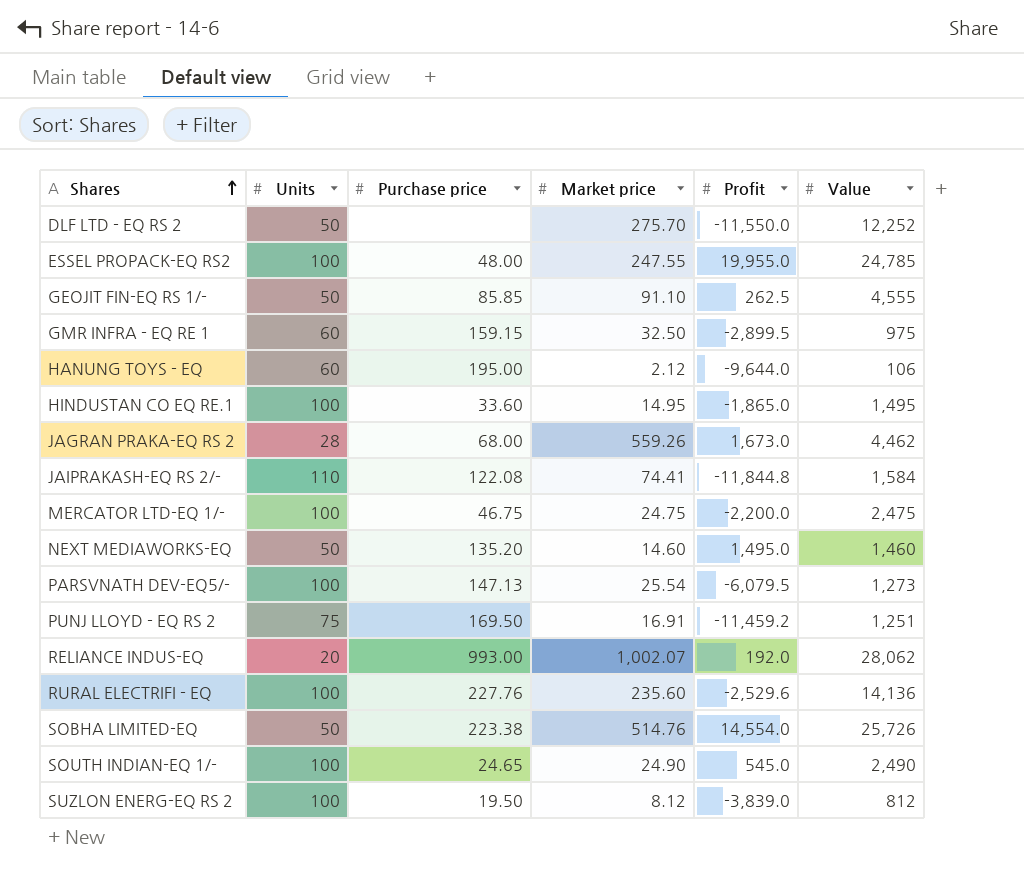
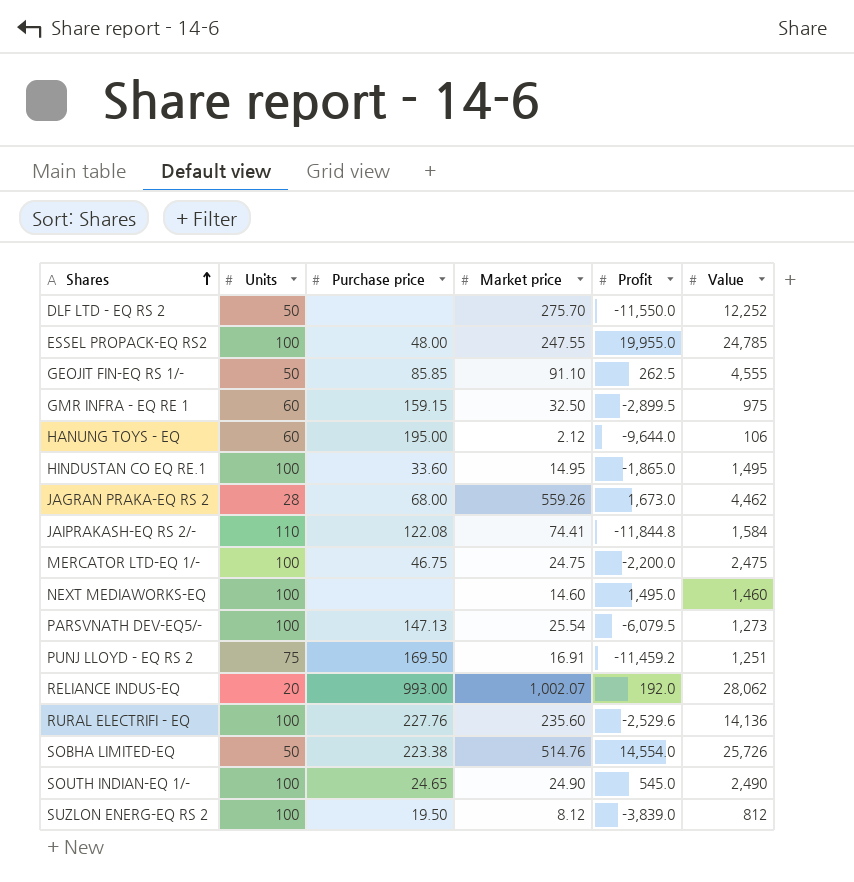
NEXT MEDIAWORKS-EQ | Units: 50 -> 100
NEXT MEDIAWORKS-EQ | Purchase price: 135.20 -> none

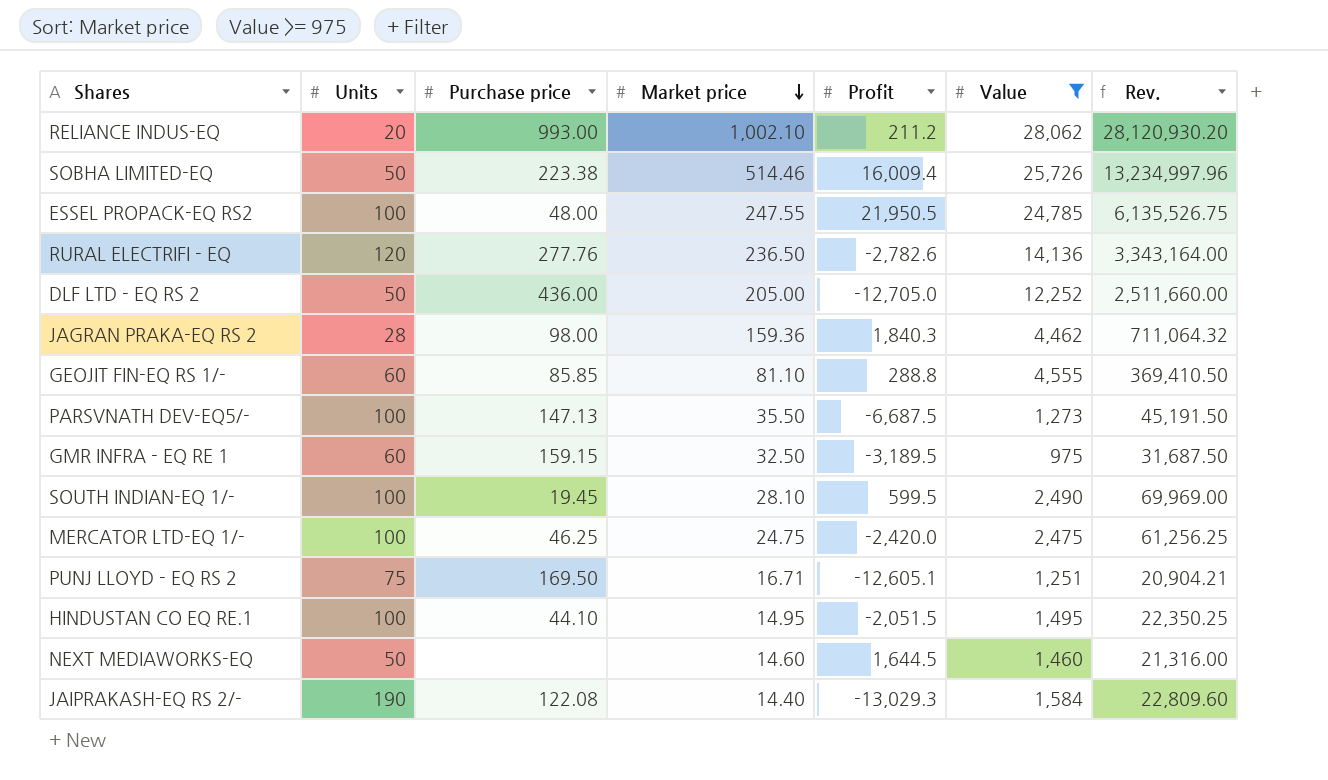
filter: none -> Value >= 975
row order: Shares ascending -> Market price descending
column Rev. | formula: none -> [Market price] * [Value]
RELIANCE INDUS-EQ | Market price: 1,002.07 -> 1,002.10
RELIANCE INDUS-EQ | Profit: 192.0 -> 211.2
SOBHA LIMITED-EQ | Market price: 514.76 -> 514.46
SOBHA LIMITED-EQ | Profit: 14,554.0 -> 16,009.4
ESSEL PROPACK-EQ RS2 | Profit: 19,955.0 -> 21,950.5
RURAL ELECTRIFI - EQ | Units: 100 -> 120
RURAL ELECTRIFI - EQ | Purchase price: 227.76 -> 277.76
RURAL ELECTRIFI - EQ | Market price: 235.60 -> 236.50
RURAL ELECTRIFI - EQ | Profit: -2,529.6 -> -2,782.6
DLF LTD - EQ RS 2 | Purchase price: none -> 436.00
DLF LTD - EQ RS 2 | Market price: 275.70 -> 205.00
DLF LTD - EQ RS 2 | Profit: -11,550.0 -> -12,705.0
JAGRAN PRAKA-EQ RS 2 | Purchase price: 68.00 -> 98.00
JAGRAN PRAKA-EQ RS 2 | Market price: 559.26 -> 159.36
JAGRAN PRAKA-EQ RS 2 | Profit: 1,673.0 -> 1,840.3
GEOJIT FIN-EQ RS 1/- | Units: 50 -> 60
GEOJIT FIN-EQ RS 1/- | Market price: 91.10 -> 81.10
GEOJIT FIN-EQ RS 1/- | Profit: 262.5 -> 288.8
PARSVNATH DEV-EQ5/- | Market price: 25.54 -> 35.50
PARSVNATH DEV-EQ5/- | Profit: -6,079.5 -> -6,687.5
GMR INFRA - EQ RE 1 | Profit: -2,899.5 -> -3,189.5
SOUTH INDIAN-EQ 1/- | Purchase price: 24.65 -> 19.45
SOUTH INDIAN-EQ 1/- | Market price: 24.90 -> 28.10
SOUTH INDIAN-EQ 1/- | Profit: 545.0 -> 599.5
MERCATOR LTD-EQ 1/- | Purchase price: 46.75 -> 46.25
MERCATOR LTD-EQ 1/- | Profit: -2,200.0 -> -2,420.0
PUNJ LLOYD - EQ RS 2 | Market price: 16.91 -> 16.71
PUNJ LLOYD - EQ RS 2 | Profit: -11,459.2 -> -12,605.1
HINDUSTAN CO EQ RE.1 | Purchase price: 33.60 -> 44.10
HINDUSTAN CO EQ RE.1 | Profit: -1,865.0 -> -2,051.5
NEXT MEDIAWORKS-EQ | Units: 100 -> 50
NEXT MEDIAWORKS-EQ | Profit: 1,495.0 -> 1,644.5
JAIPRAKASH-EQ RS 2/- | Units: 110 -> 190
JAIPRAKASH-EQ RS 2/- | Market price: 74.41 -> 14.40
JAIPRAKASH-EQ RS 2/- | Profit: -11,844.8 -> -13,029.3

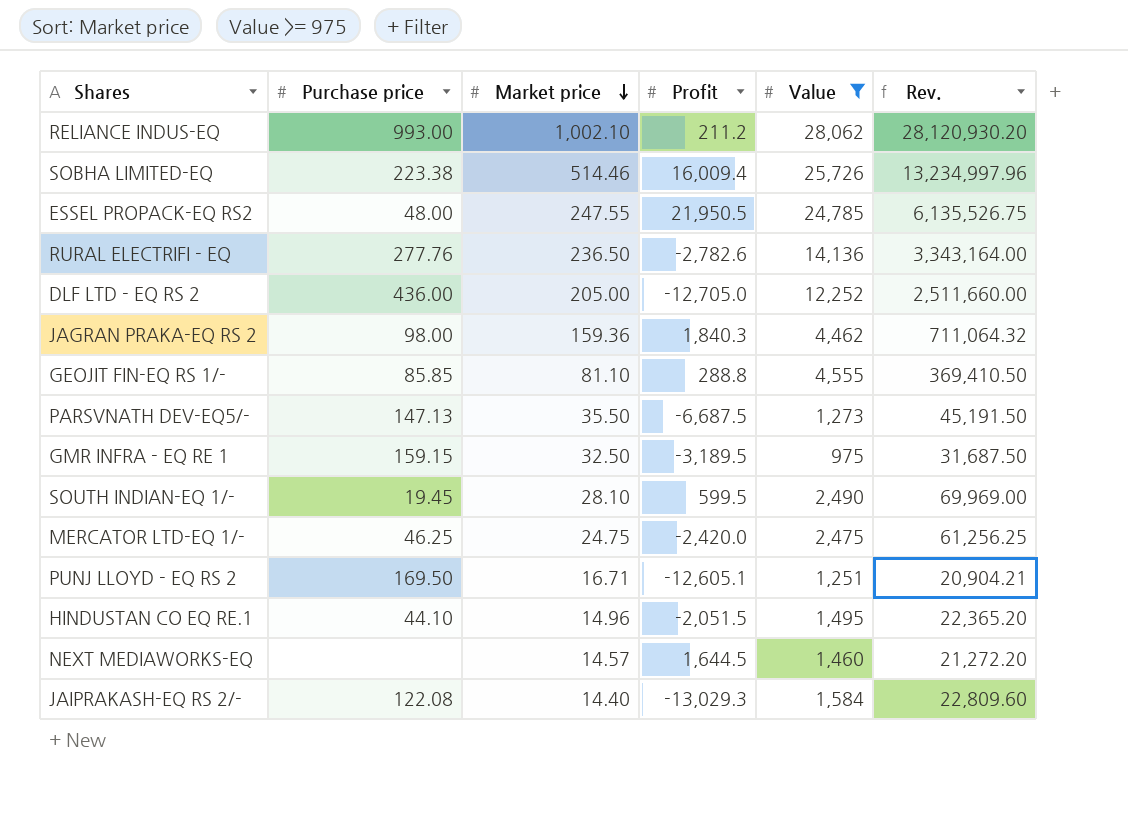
column Units | position: 2 -> none
HINDUSTAN CO EQ RE.1 | Market price: 14.95 -> 14.96
HINDUSTAN CO EQ RE.1 | Rev.: 22,350.25 -> 22,365.20
NEXT MEDIAWORKS-EQ | Market price: 14.60 -> 14.57
NEXT MEDIAWORKS-EQ | Rev.: 21,316.00 -> 21,272.20

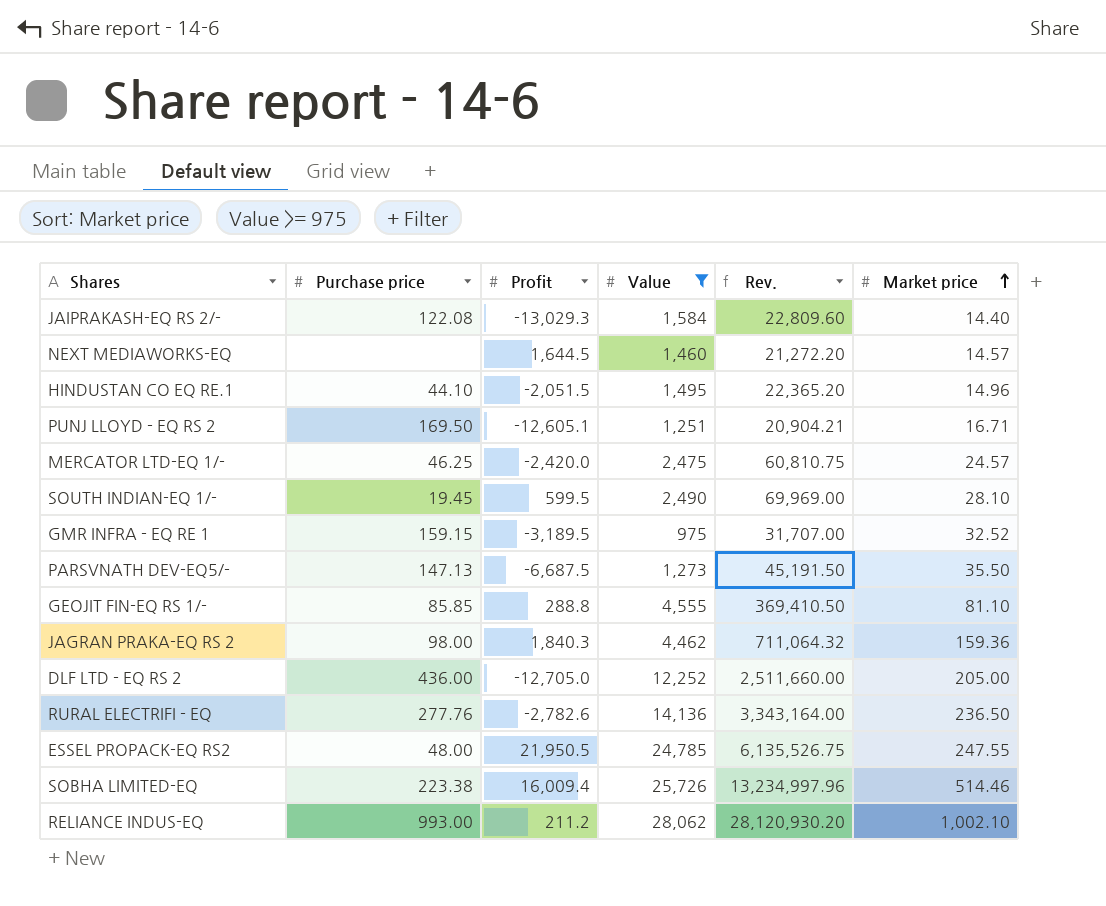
row order: Market price descending -> Market price ascending
column Market price | position: 3 -> 6
MERCATOR LTD-EQ 1/- | Rev.: 61,256.25 -> 60,810.75
MERCATOR LTD-EQ 1/- | Market price: 24.75 -> 24.57
GMR INFRA - EQ RE 1 | Rev.: 31,687.50 -> 31,707.00
GMR INFRA - EQ RE 1 | Market price: 32.50 -> 32.52

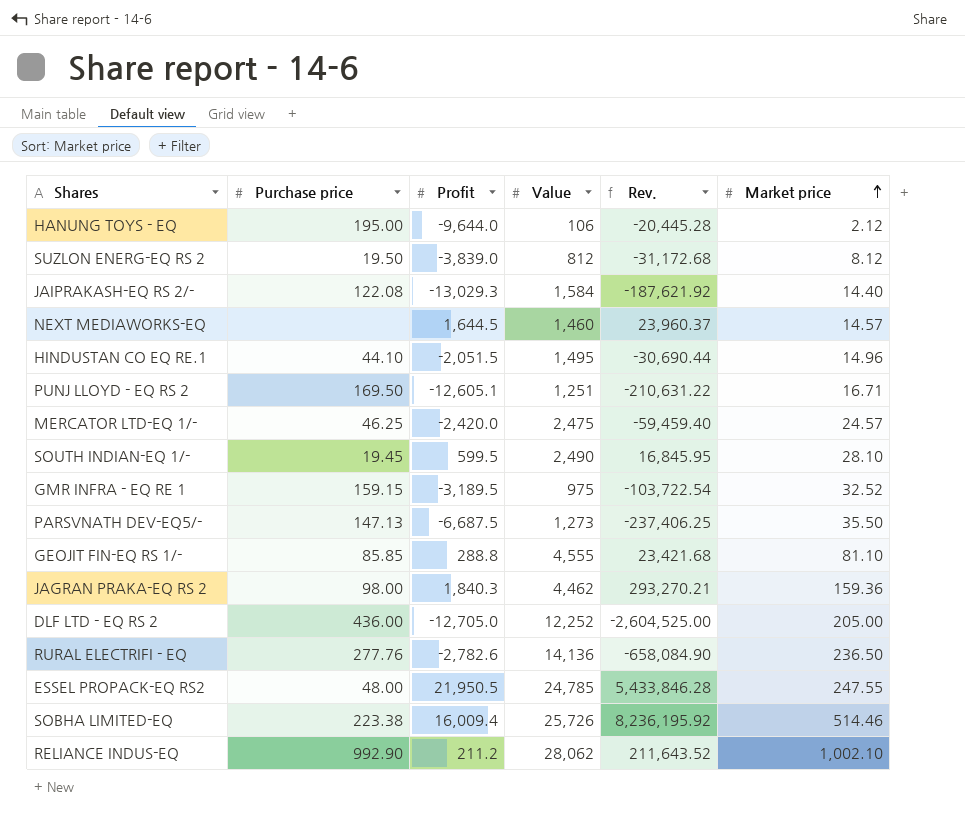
filter: Value >= 975 -> none
column Rev. | formula: [Value] * [Market price] -> [Profit] * [Market price]
RELIANCE INDUS-EQ | Purchase price: 993.00 -> 992.90

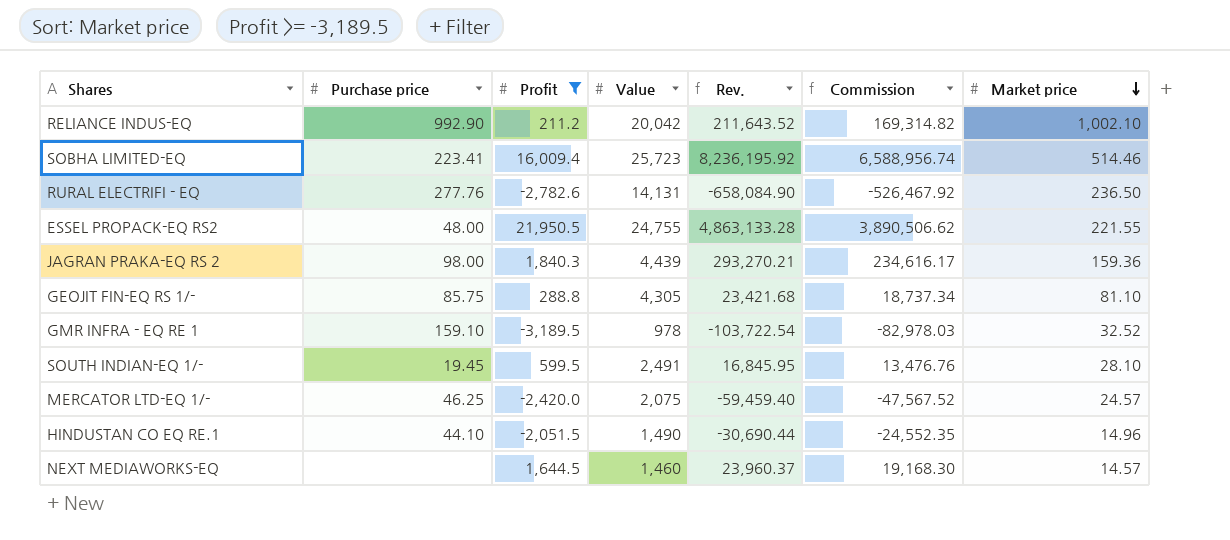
filter: none -> Profit >= -3,189.5
row order: Market price ascending -> Market price descending
column Commission | formula: none -> [Rev.] * 0.8
RELIANCE INDUS-EQ | Value: 28,062 -> 20,042
SOBHA LIMITED-EQ | Purchase price: 223.38 -> 223.41
SOBHA LIMITED-EQ | Value: 25,726 -> 25,723
RURAL ELECTRIFI - EQ | Value: 14,136 -> 14,131
ESSEL PROPACK-EQ RS2 | Value: 24,785 -> 24,755
ESSEL PROPACK-EQ RS2 | Rev.: 5,433,846.28 -> 4,863,133.28
ESSEL PROPACK-EQ RS2 | Market price: 247.55 -> 221.55
JAGRAN PRAKA-EQ RS 2 | Value: 4,462 -> 4,439
GEOJIT FIN-EQ RS 1/- | Purchase price: 85.85 -> 85.75
GEOJIT FIN-EQ RS 1/- | Value: 4,555 -> 4,305
GMR INFRA - EQ RE 1 | Purchase price: 159.15 -> 159.10
GMR INFRA - EQ RE 1 | Value: 975 -> 978
SOUTH INDIAN-EQ 1/- | Value: 2,490 -> 2,491
MERCATOR LTD-EQ 1/- | Value: 2,475 -> 2,075
HINDUSTAN CO EQ RE.1 | Value: 1,495 -> 1,490

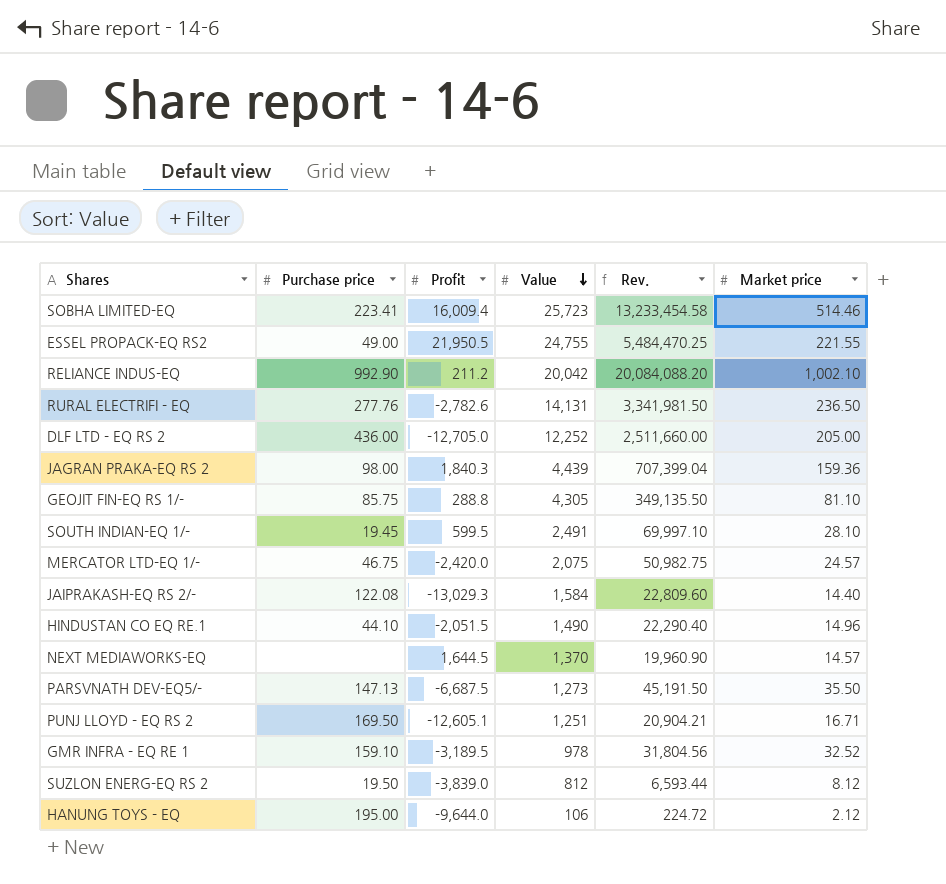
filter: Profit >= -3,189.5 -> none
row order: Market price descending -> Value descending
column Commission | formula: [Rev.] * 0.8 -> none
column Rev. | formula: [Profit] * [Market price] -> [Value] * [Market price]
ESSEL PROPACK-EQ RS2 | Purchase price: 48.00 -> 49.00
MERCATOR LTD-EQ 1/- | Purchase price: 46.25 -> 46.75
NEXT MEDIAWORKS-EQ | Value: 1,460 -> 1,370

